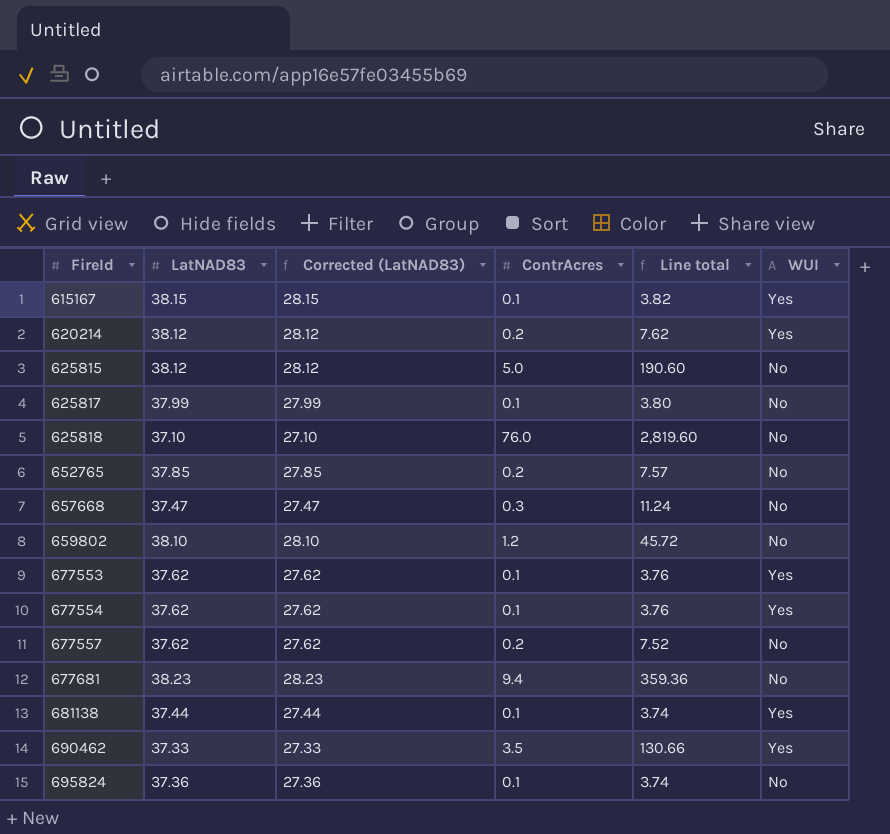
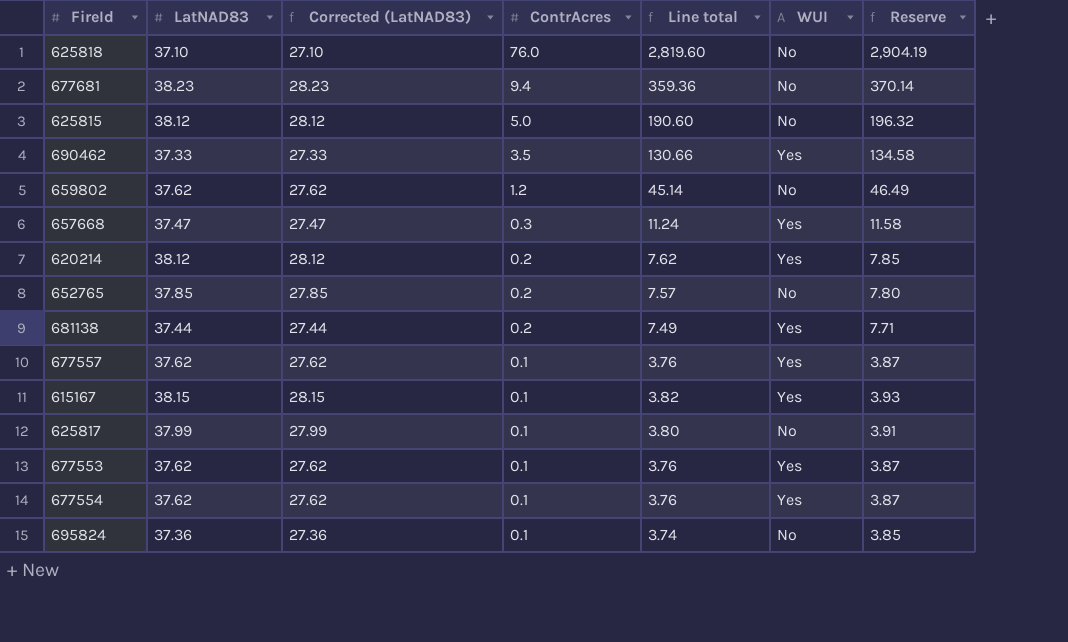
row order: FireId ascending -> ContrAcres descending
column Reserve | formula: none -> [Line total] * 1.03
659802 | LatNAD83: 38.10 -> 37.62
659802 | Corrected (LatNAD83): 28.10 -> 27.62
659802 | Line total: 45.72 -> 45.14
657668 | WUI: No -> Yes
681138 | ContrAcres: 0.1 -> 0.2
681138 | Line total: 3.74 -> 7.49
677557 | ContrAcres: 0.2 -> 0.1
677557 | Line total: 7.52 -> 3.76
677557 | WUI: No -> Yes

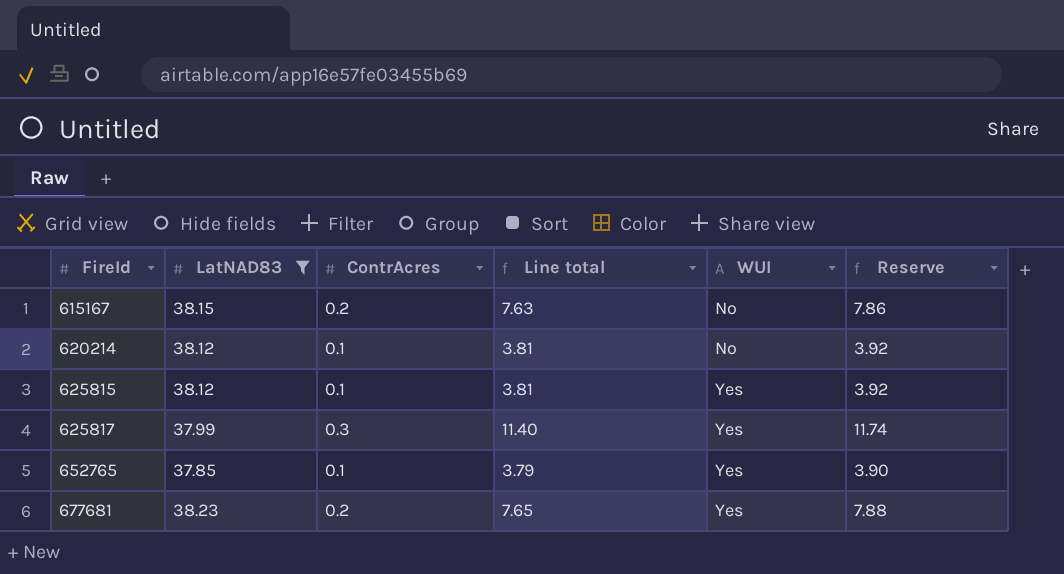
filter: none -> LatNAD83 >= 37.85
row order: ContrAcres descending -> FireId ascending
column Corrected (LatNAD83) | formula: [LatNAD83] - 10 -> none
615167 | ContrAcres: 0.1 -> 0.2
615167 | Line total: 3.82 -> 7.63
615167 | WUI: Yes -> No
615167 | Reserve: 3.93 -> 7.86
620214 | ContrAcres: 0.2 -> 0.1
620214 | Line total: 7.62 -> 3.81
620214 | WUI: Yes -> No
620214 | Reserve: 7.85 -> 3.92
625815 | ContrAcres: 5.0 -> 0.1
625815 | Line total: 190.60 -> 3.81
625815 | WUI: No -> Yes
625815 | Reserve: 196.32 -> 3.92
625817 | ContrAcres: 0.1 -> 0.3
625817 | Line total: 3.80 -> 11.40
625817 | WUI: No -> Yes
625817 | Reserve: 3.91 -> 11.74
652765 | ContrAcres: 0.2 -> 0.1
652765 | Line total: 7.57 -> 3.79
652765 | WUI: No -> Yes
652765 | Reserve: 7.80 -> 3.90
677681 | ContrAcres: 9.4 -> 0.2
677681 | Line total: 359.36 -> 7.65
677681 | WUI: No -> Yes
677681 | Reserve: 370.14 -> 7.88

